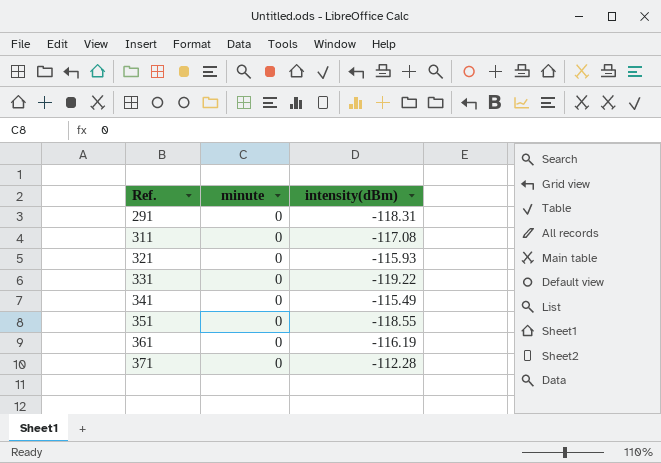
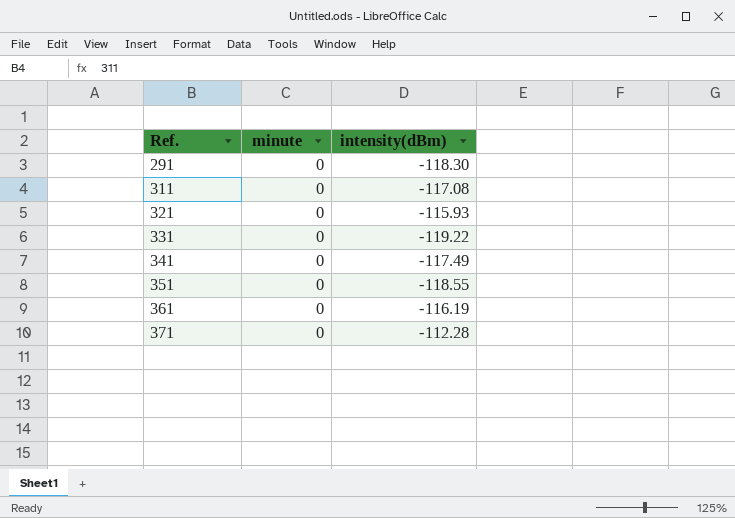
291 | intensity(dBm): -118.31 -> -118.30
341 | intensity(dBm): -115.49 -> -117.49

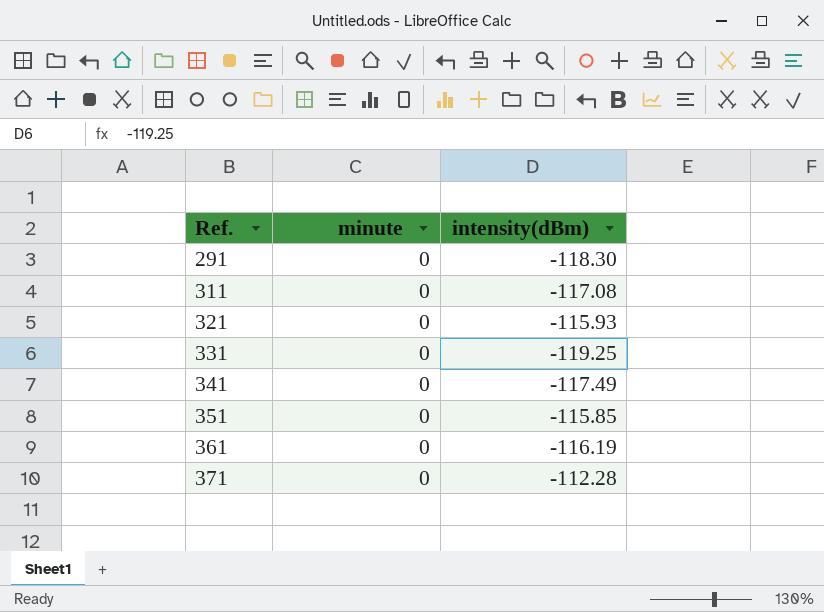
331 | intensity(dBm): -119.22 -> -119.25
351 | intensity(dBm): -118.55 -> -115.85

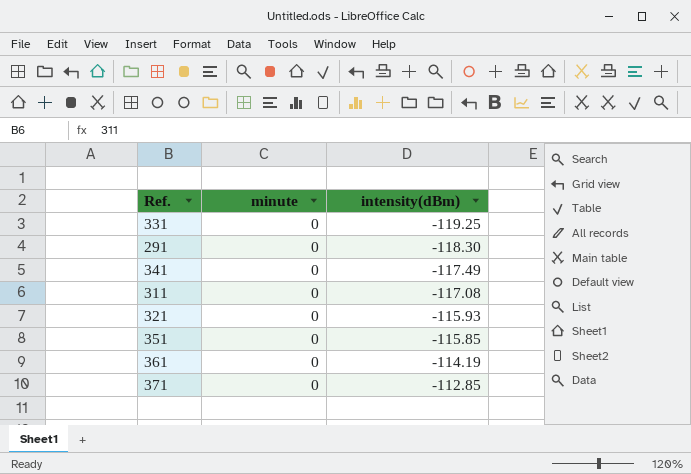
row order: Ref. ascending -> intensity(dBm) ascending
361 | intensity(dBm): -116.19 -> -114.19
371 | intensity(dBm): -112.28 -> -112.85

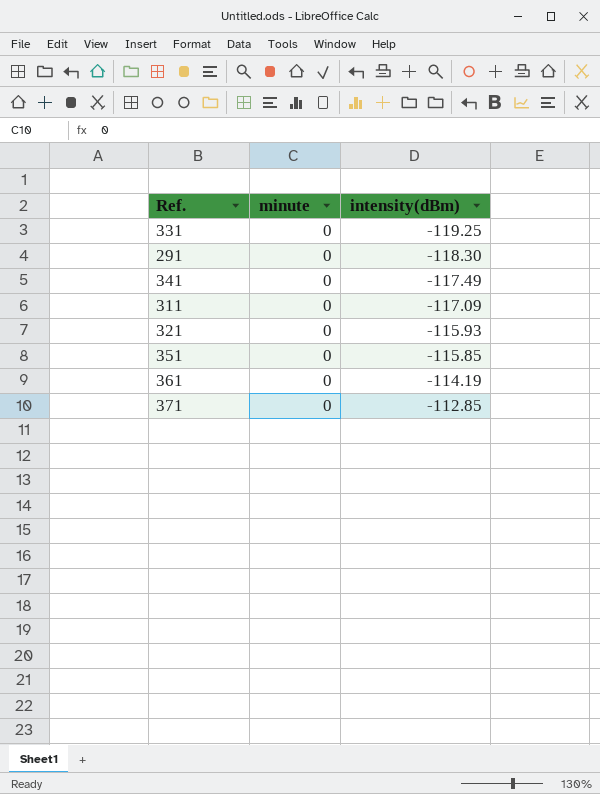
311 | intensity(dBm): -117.08 -> -117.09

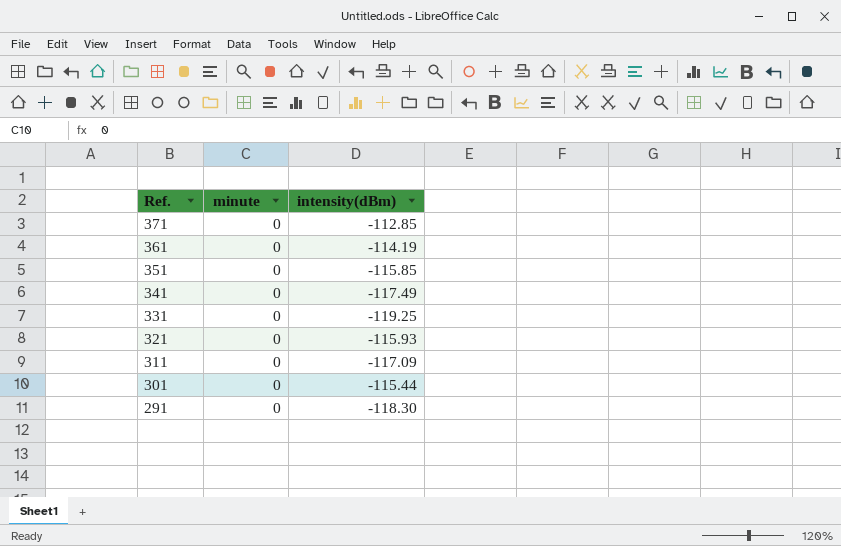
row order: intensity(dBm) ascending -> Ref. descending
row 301: none -> 0 | -115.44

